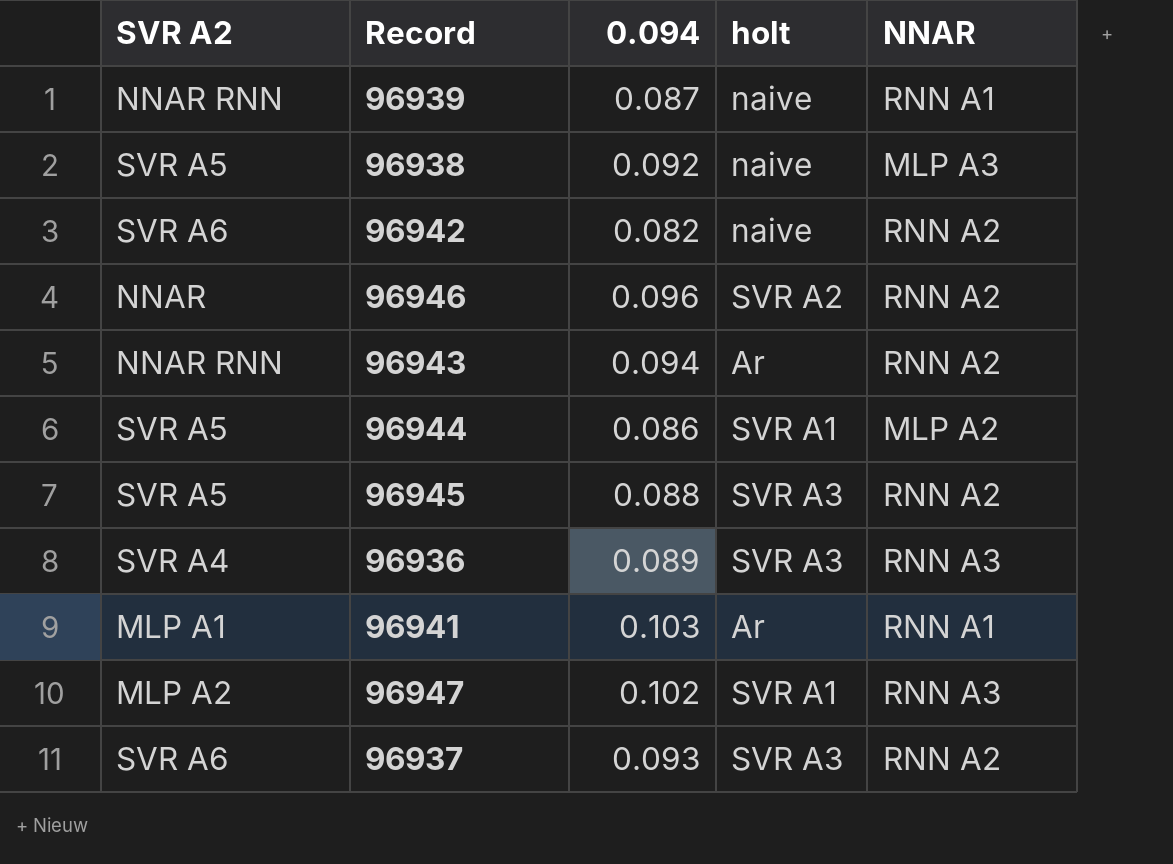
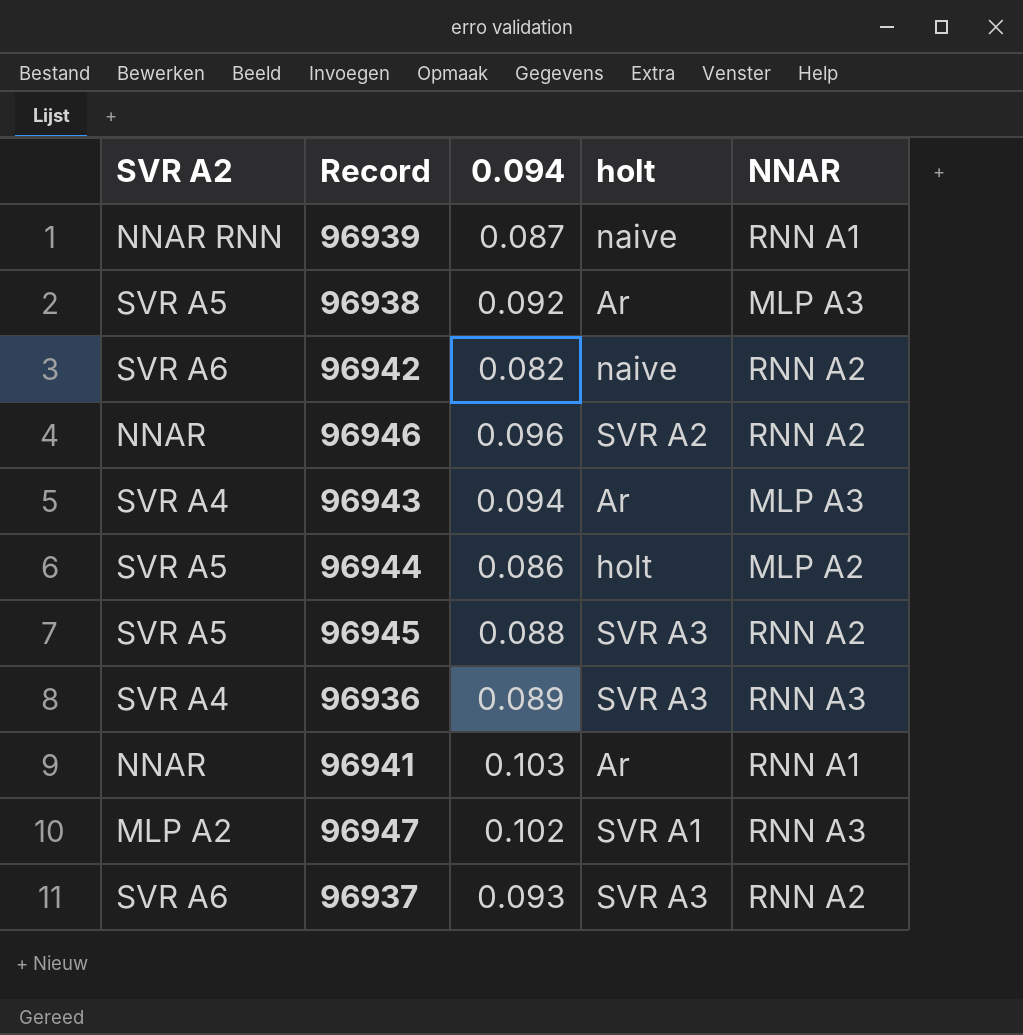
96938 | holt: naive -> Ar
96943 | SVR A2: NNAR RNN -> SVR A4
96943 | NNAR: RNN A2 -> MLP A3
96944 | holt: SVR A1 -> holt
96941 | SVR A2: MLP A1 -> NNAR

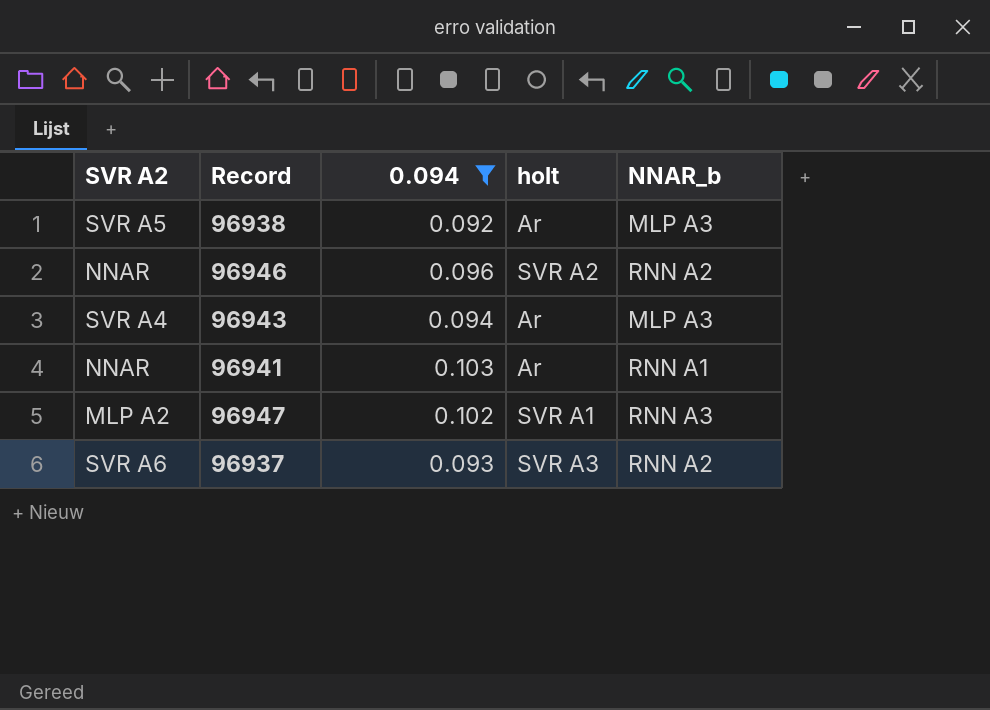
filter: none -> 0.094 >= 0.092
column name: NNAR -> NNAR_b

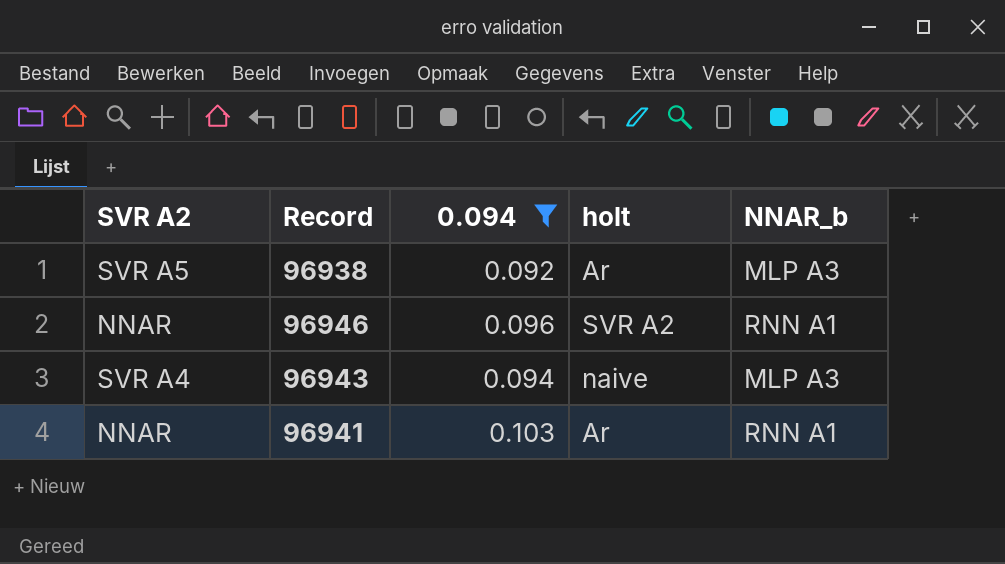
row 96947: MLP A2 | 0.102 | SVR A1 | RNN A3 -> none
row 96937: SVR A6 | 0.093 | SVR A3 | RNN A2 -> none
96946 | NNAR_b: RNN A2 -> RNN A1
96943 | holt: Ar -> naive

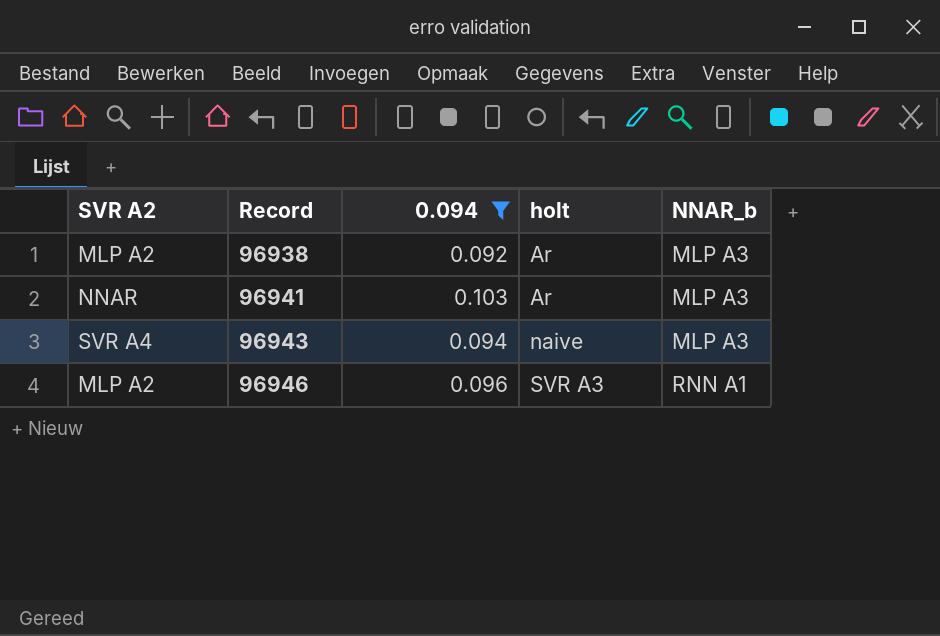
row order: none -> Record ascending
96938 | SVR A2: SVR A5 -> MLP A2
96941 | NNAR_b: RNN A1 -> MLP A3
96946 | SVR A2: NNAR -> MLP A2
96946 | holt: SVR A2 -> SVR A3

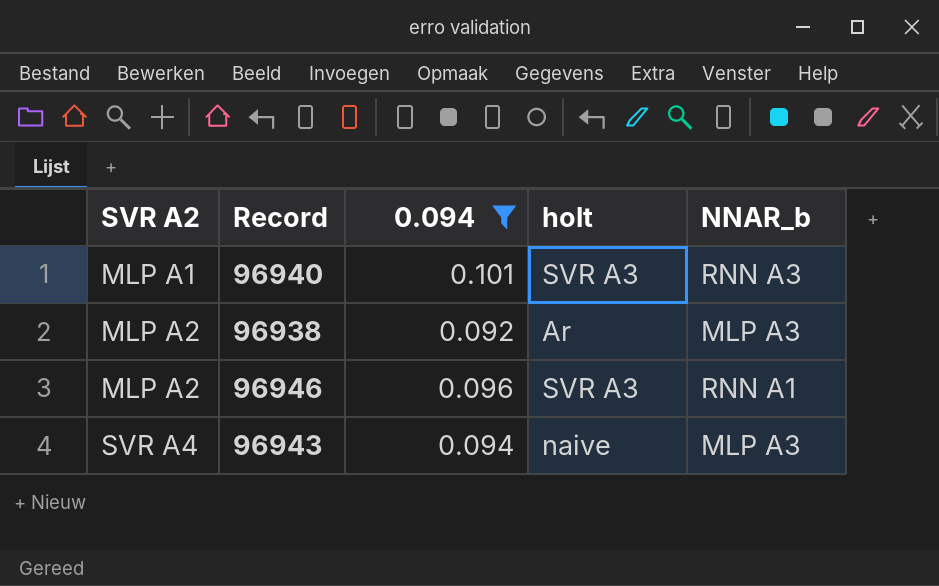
row order: Record ascending -> SVR A2 ascending
row 96941: NNAR | 0.103 | Ar | MLP A3 -> none
row 96940: none -> MLP A1 | 0.101 | SVR A3 | RNN A3

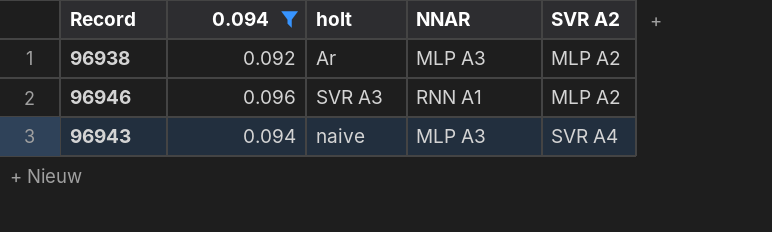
column name: NNAR_b -> NNAR
column SVR A2 | position: 1 -> 5
row 96940: MLP A1 | 0.101 | SVR A3 | RNN A3 -> none

